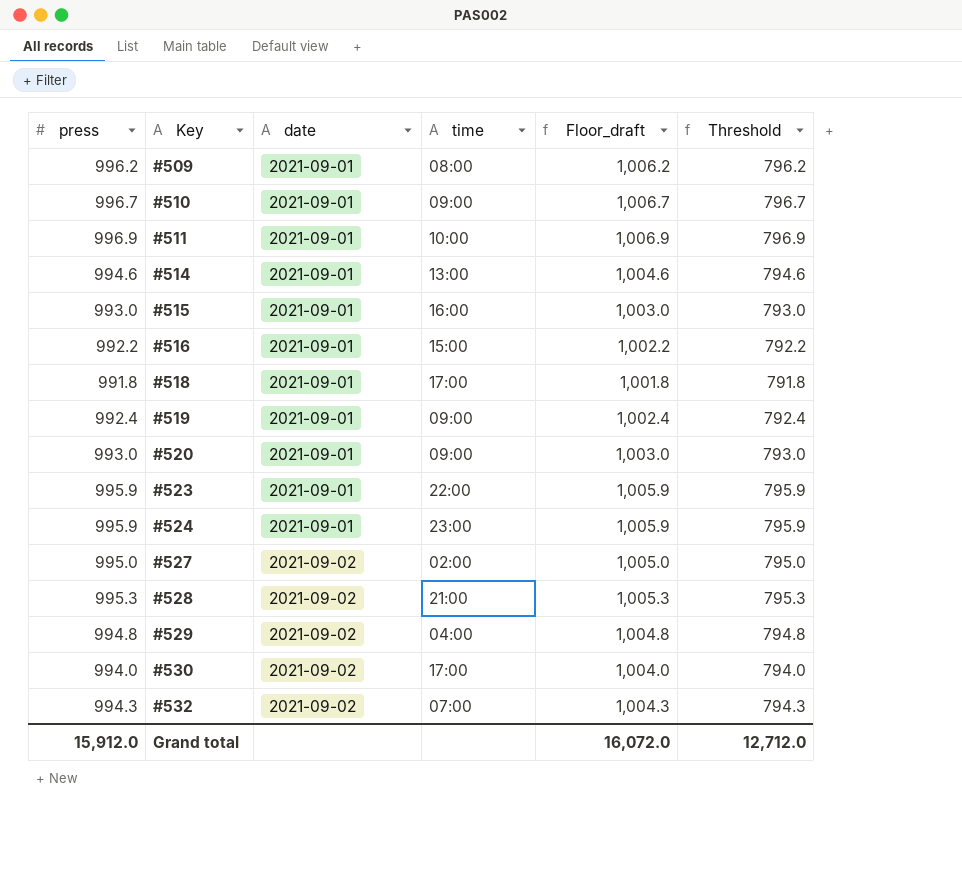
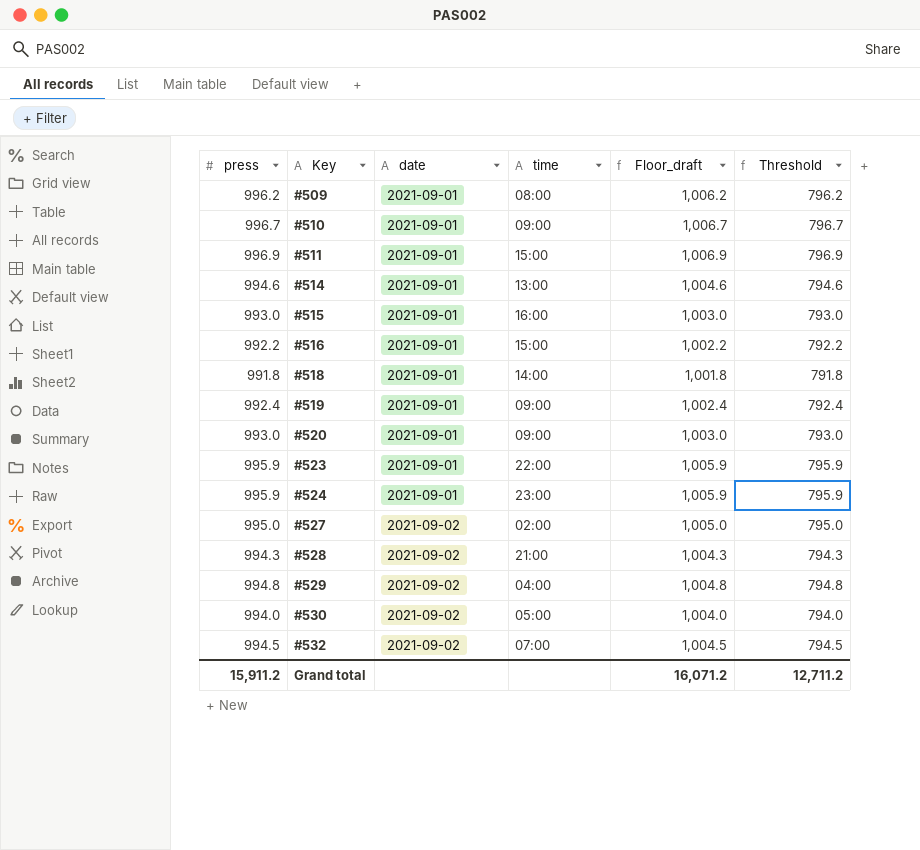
#511 | time: 10:00 -> 15:00
#518 | time: 17:00 -> 14:00
#528 | press: 995.3 -> 994.3
#528 | Floor_draft: 1,005.3 -> 1,004.3
#528 | Threshold: 795.3 -> 794.3
#530 | time: 17:00 -> 05:00
#532 | press: 994.3 -> 994.5
#532 | Floor_draft: 1,004.3 -> 1,004.5
#532 | Threshold: 794.3 -> 794.5
Grand total | press: 15,912.0 -> 15,911.2
Grand total | Floor_draft: 16,072.0 -> 16,071.2
Grand total | Threshold: 12,712.0 -> 12,711.2

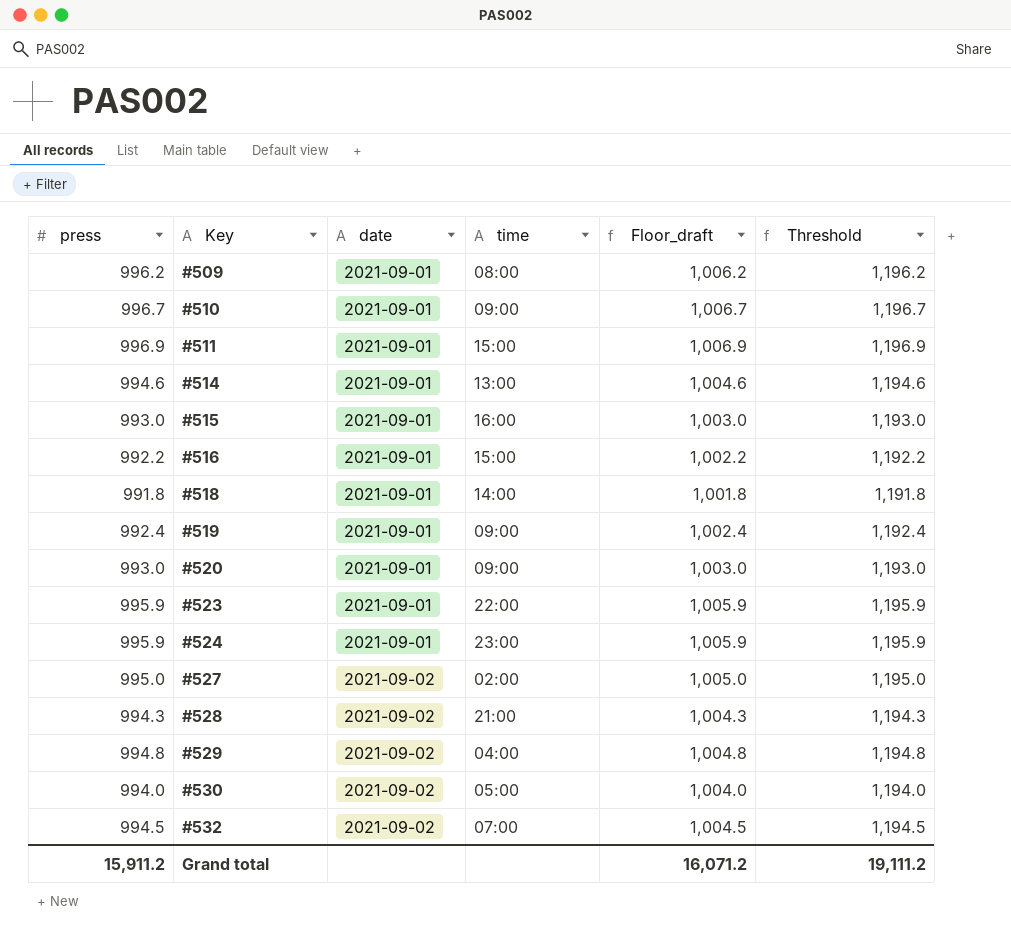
column Threshold | formula: [press] - 200 -> [press] + 200
Grand total | Threshold: 12,711.2 -> 19,111.2

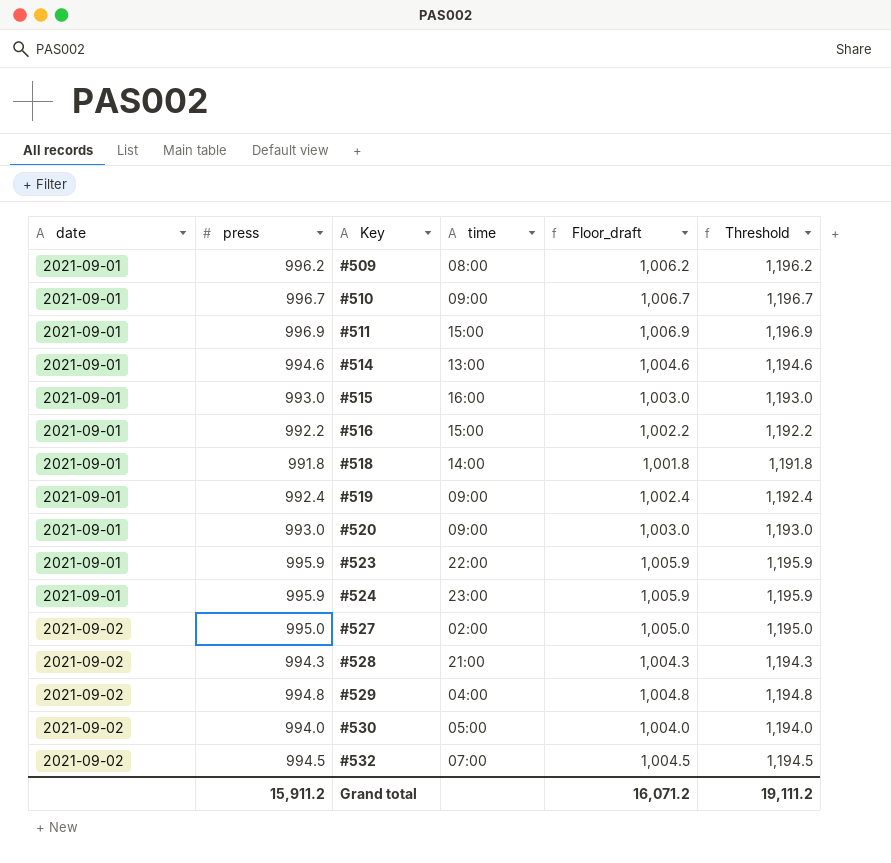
column date | position: 3 -> 1

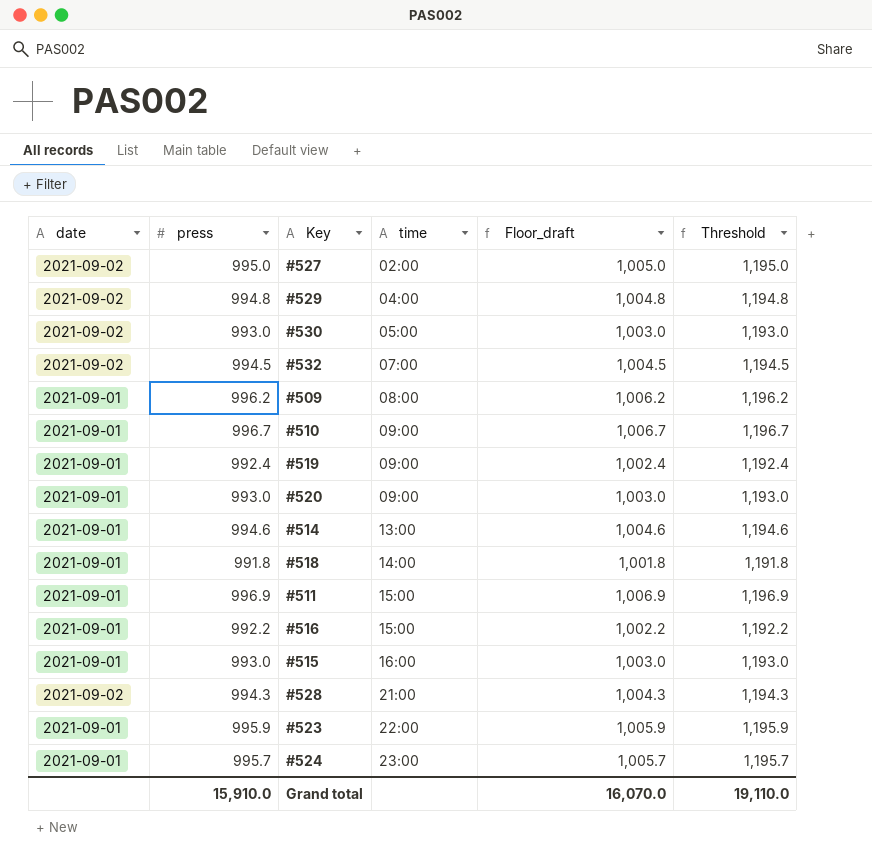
row order: date ascending -> time ascending
#530 | press: 994.0 -> 993.0
#530 | Floor_draft: 1,004.0 -> 1,003.0
#530 | Threshold: 1,194.0 -> 1,193.0
#524 | press: 995.9 -> 995.7
#524 | Floor_draft: 1,005.9 -> 1,005.7
#524 | Threshold: 1,195.9 -> 1,195.7
Grand total | press: 15,911.2 -> 15,910.0
Grand total | Floor_draft: 16,071.2 -> 16,070.0
Grand total | Threshold: 19,111.2 -> 19,110.0

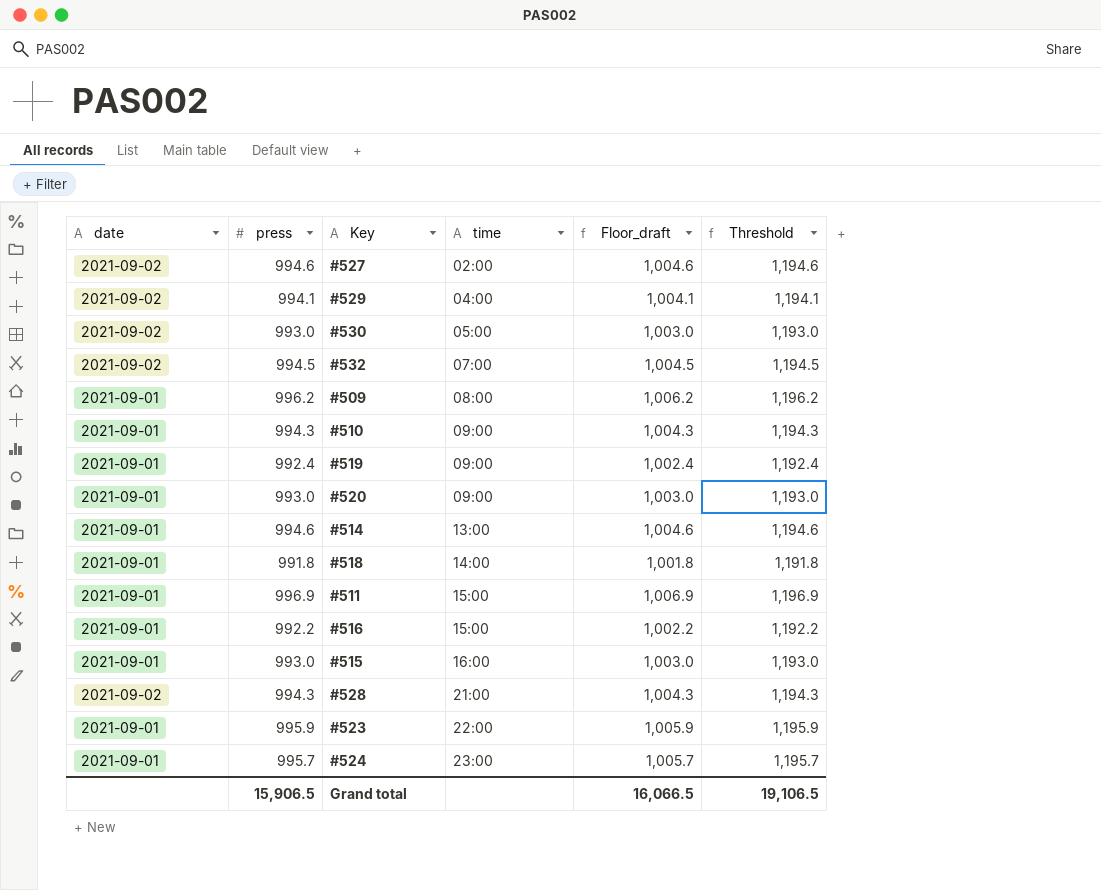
#527 | press: 995.0 -> 994.6
#527 | Floor_draft: 1,005.0 -> 1,004.6
#527 | Threshold: 1,195.0 -> 1,194.6
#529 | press: 994.8 -> 994.1
#529 | Floor_draft: 1,004.8 -> 1,004.1
#529 | Threshold: 1,194.8 -> 1,194.1
#510 | press: 996.7 -> 994.3
#510 | Floor_draft: 1,006.7 -> 1,004.3
#510 | Threshold: 1,196.7 -> 1,194.3
Grand total | press: 15,910.0 -> 15,906.5
Grand total | Floor_draft: 16,070.0 -> 16,066.5
Grand total | Threshold: 19,110.0 -> 19,106.5

